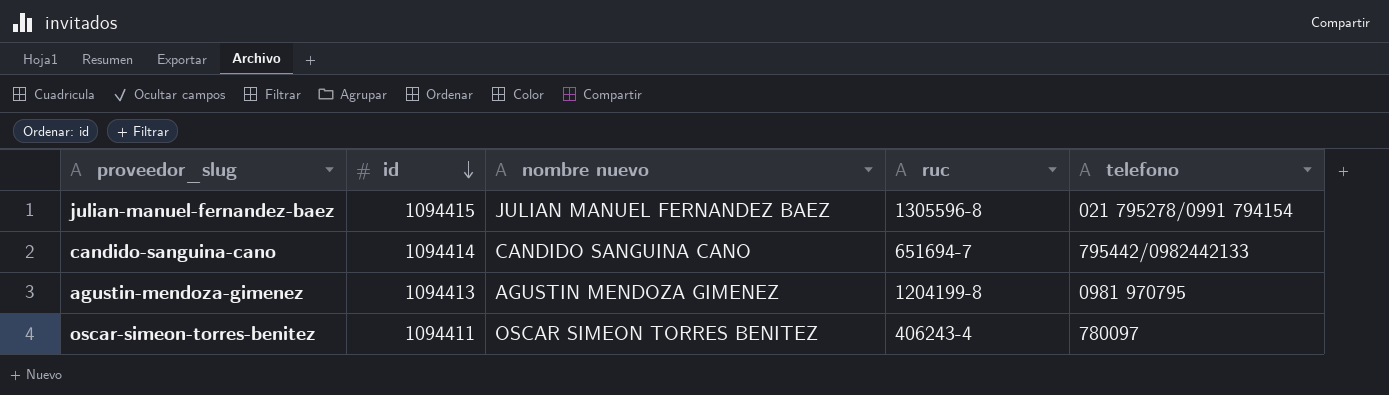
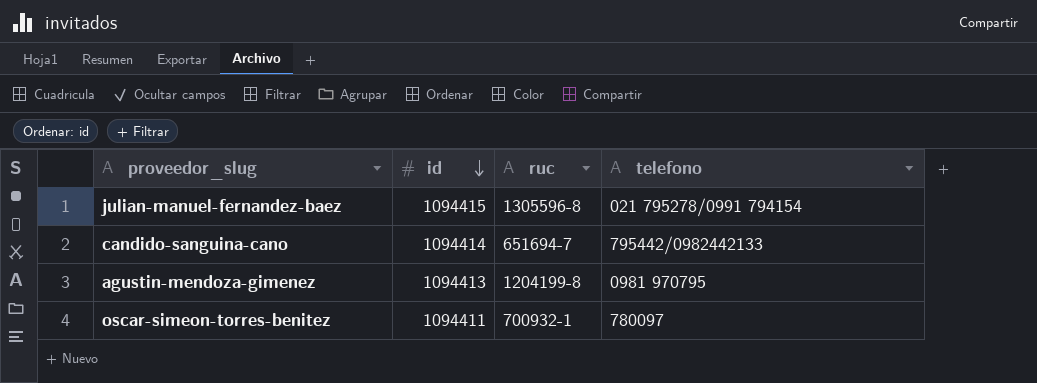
column nombre nuevo | position: 3 -> none
oscar-simeon-torres-benitez | ruc: 406243-4 -> 700932-1

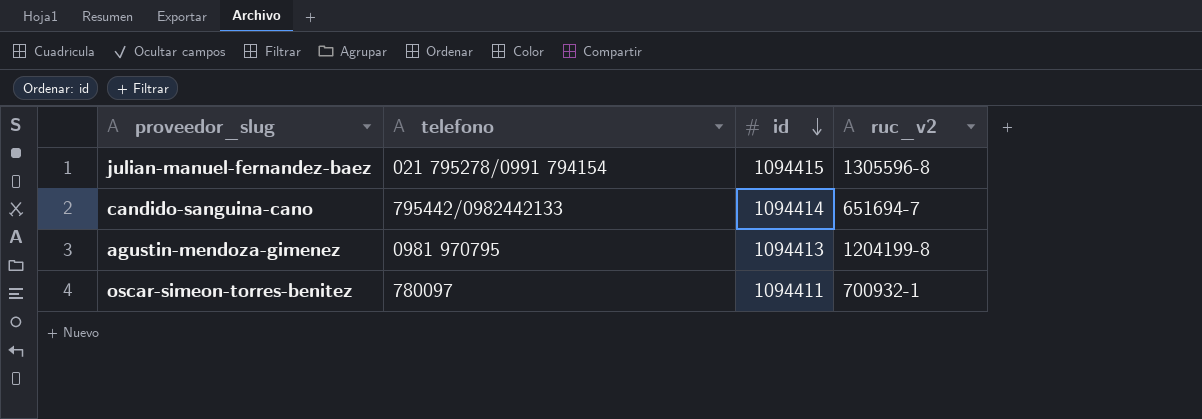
column telefono | position: 4 -> 2
column name: ruc -> ruc_v2

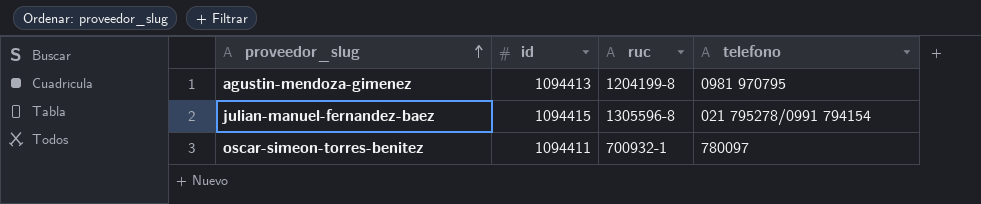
row order: id descending -> proveedor_slug ascending
column name: ruc_v2 -> ruc
column telefono | position: 2 -> 4
row candido-sanguina-cano: 795442/0982442133 | 1094414 | 651694-7 -> none

